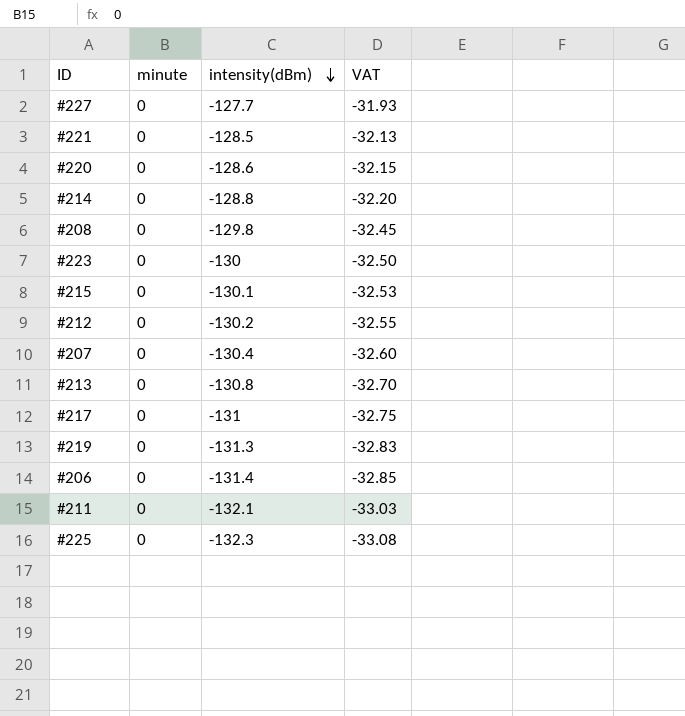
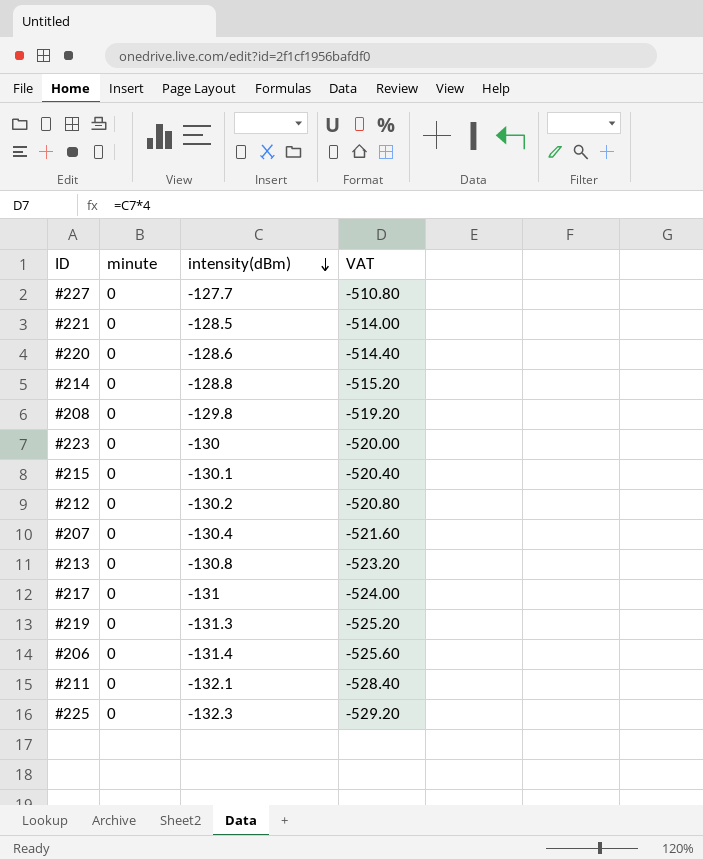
column VAT | formula: [intensity(dBm)] * 0.25 -> [intensity(dBm)] * 4

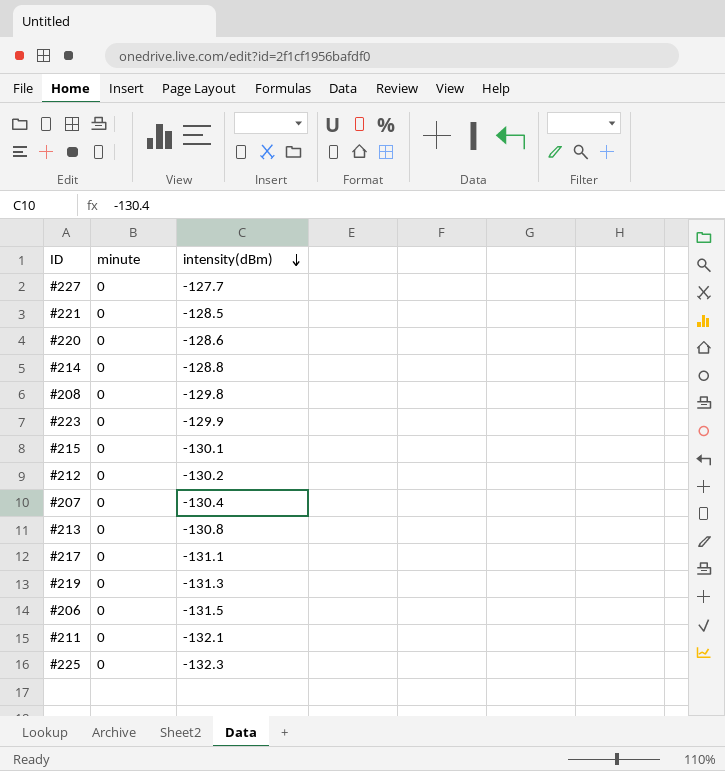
column VAT | formula: [intensity(dBm)] * 4 -> none
#223 | intensity(dBm): -130 -> -129.9
#217 | intensity(dBm): -131 -> -131.1
#206 | intensity(dBm): -131.4 -> -131.5

